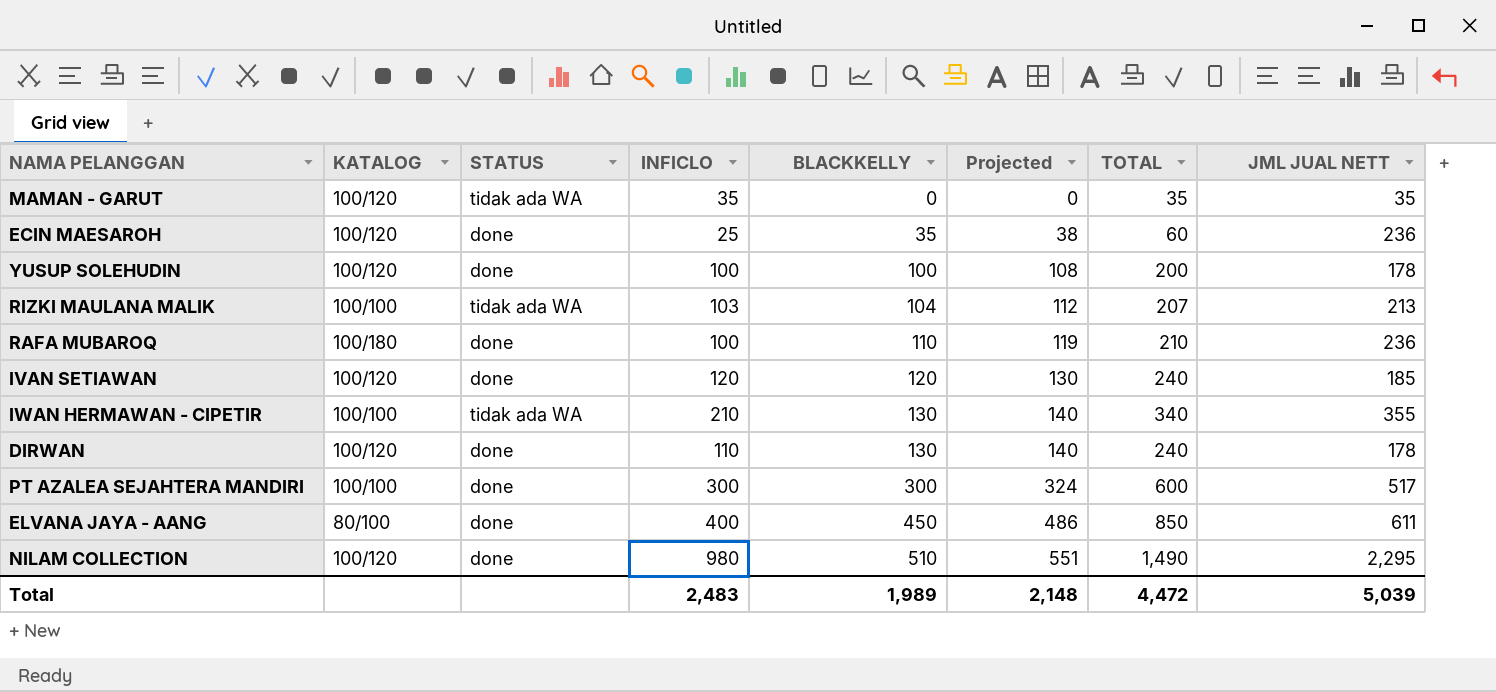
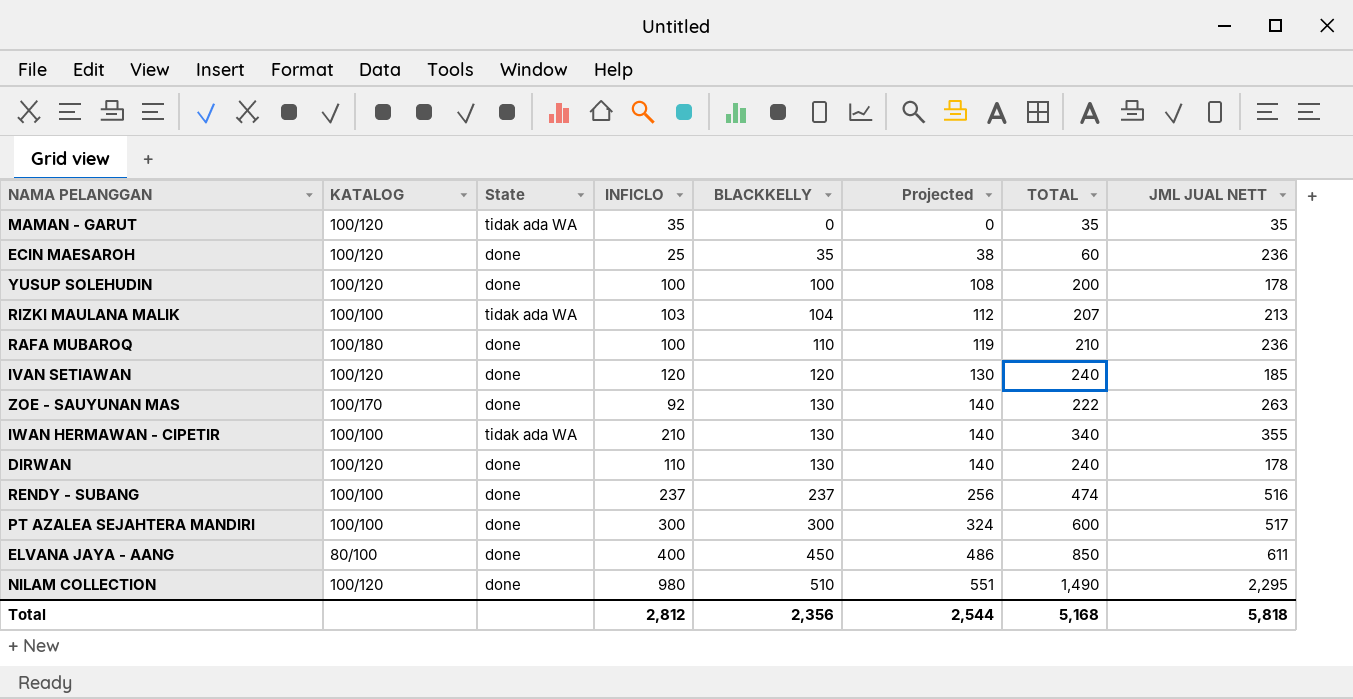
column name: STATUS -> State
row ZOE - SAUYUNAN MAS: none -> 100/170 | done | 92 | 130 | 140 | 222 | 263
row RENDY - SUBANG: none -> 100/100 | done | 237 | 237 | 256 | 474 | 516
Total | INFICLO: 2,483 -> 2,812
Total | BLACKKELLY: 1,989 -> 2,356
Total | Projected: 2,148 -> 2,544
Total | TOTAL: 4,472 -> 5,168
Total | JML JUAL NETT: 5,039 -> 5,818

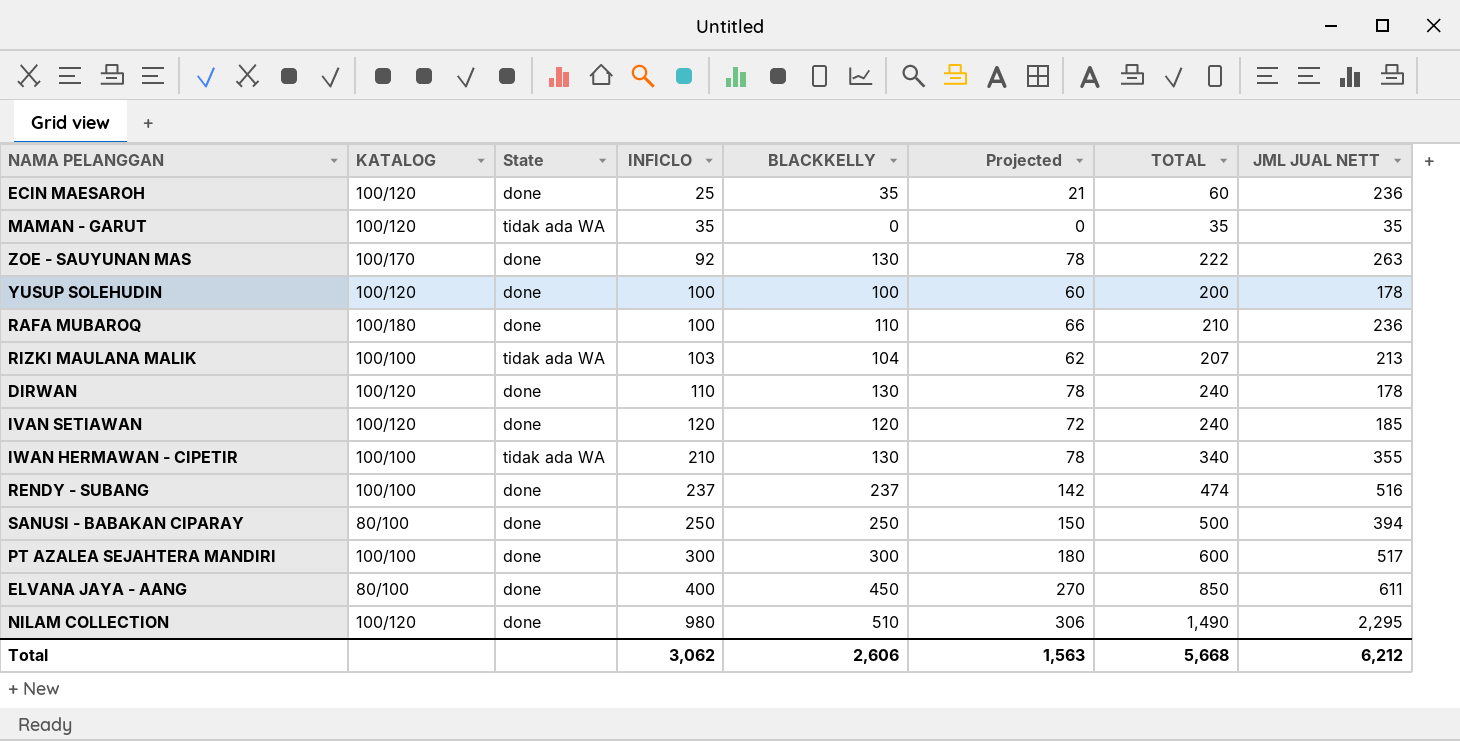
row order: BLACKKELLY ascending -> INFICLO ascending
column Projected | formula: [BLACKKELLY] * 1.08 -> [BLACKKELLY] * 0.6
row SANUSI - BABAKAN CIPARAY: none -> 80/100 | done | 250 | 250 | 150 | 500 | 394
Total | INFICLO: 2,812 -> 3,062
Total | BLACKKELLY: 2,356 -> 2,606
Total | Projected: 2,544 -> 1,563
Total | TOTAL: 5,168 -> 5,668
Total | JML JUAL NETT: 5,818 -> 6,212

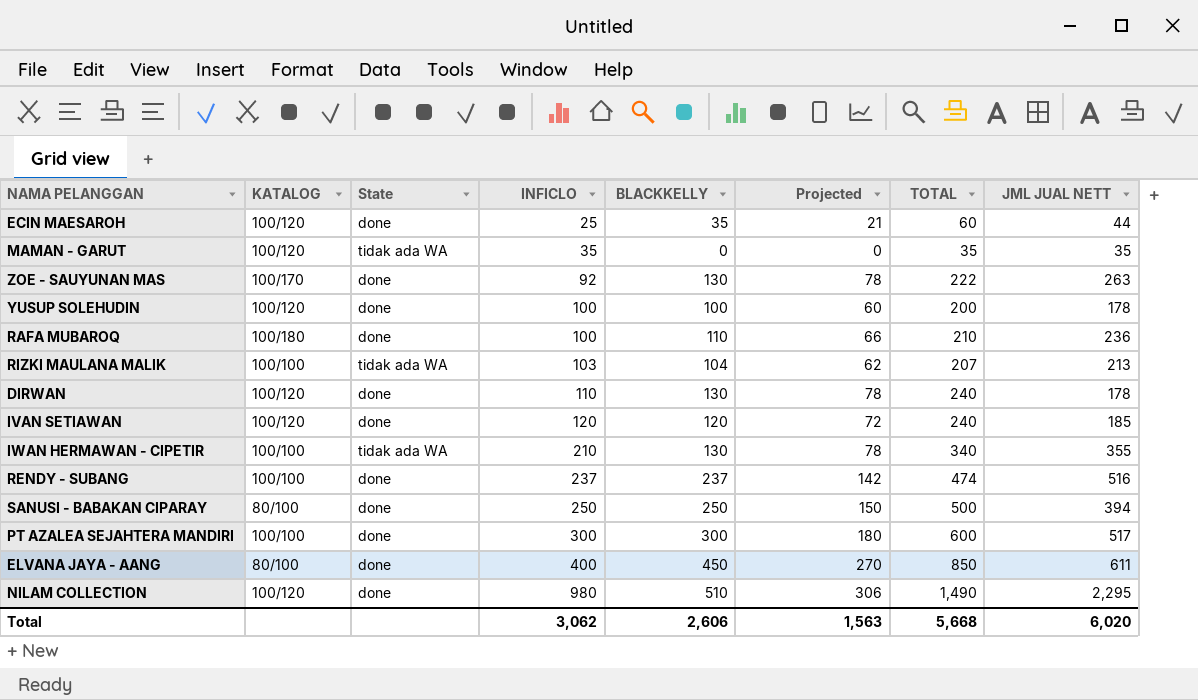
ECIN MAESAROH | JML JUAL NETT: 236 -> 44
Total | JML JUAL NETT: 6,212 -> 6,020

